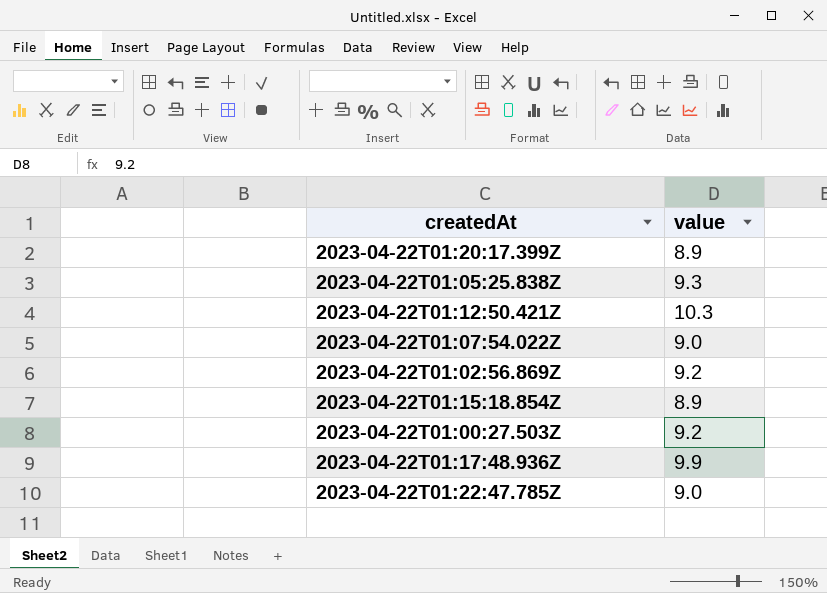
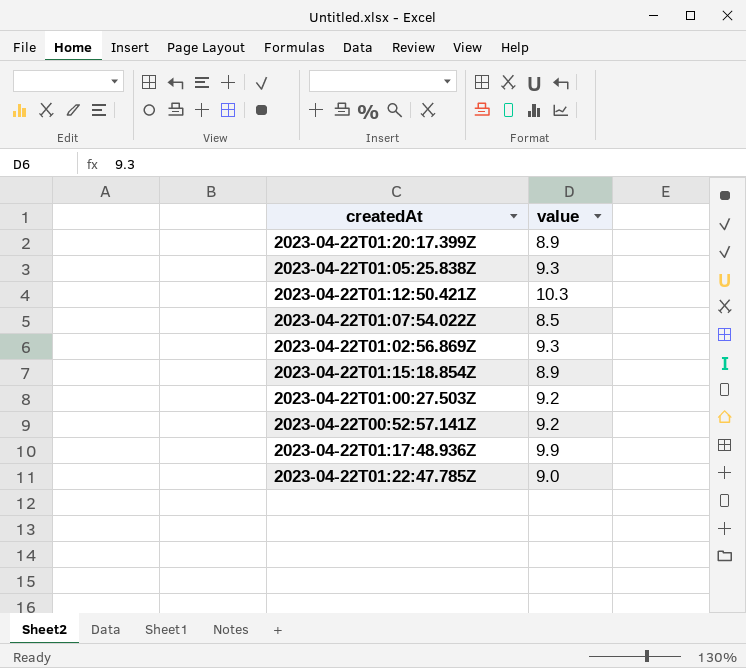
2023-04-22T01:07:54.022Z | value: 9.0 -> 8.5
2023-04-22T01:02:56.869Z | value: 9.2 -> 9.3
row 2023-04-22T00:52:57.141Z: none -> 9.2

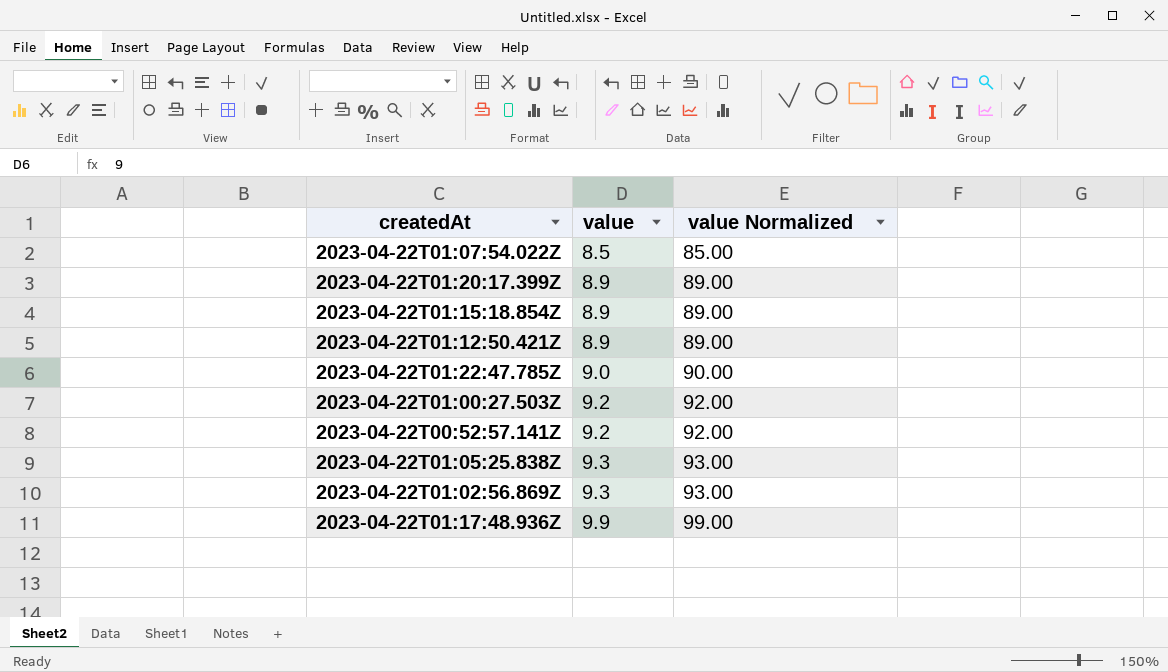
row order: none -> value ascending
column value Normalized | formula: none -> [value] * 10
2023-04-22T01:12:50.421Z | value: 10.3 -> 8.9

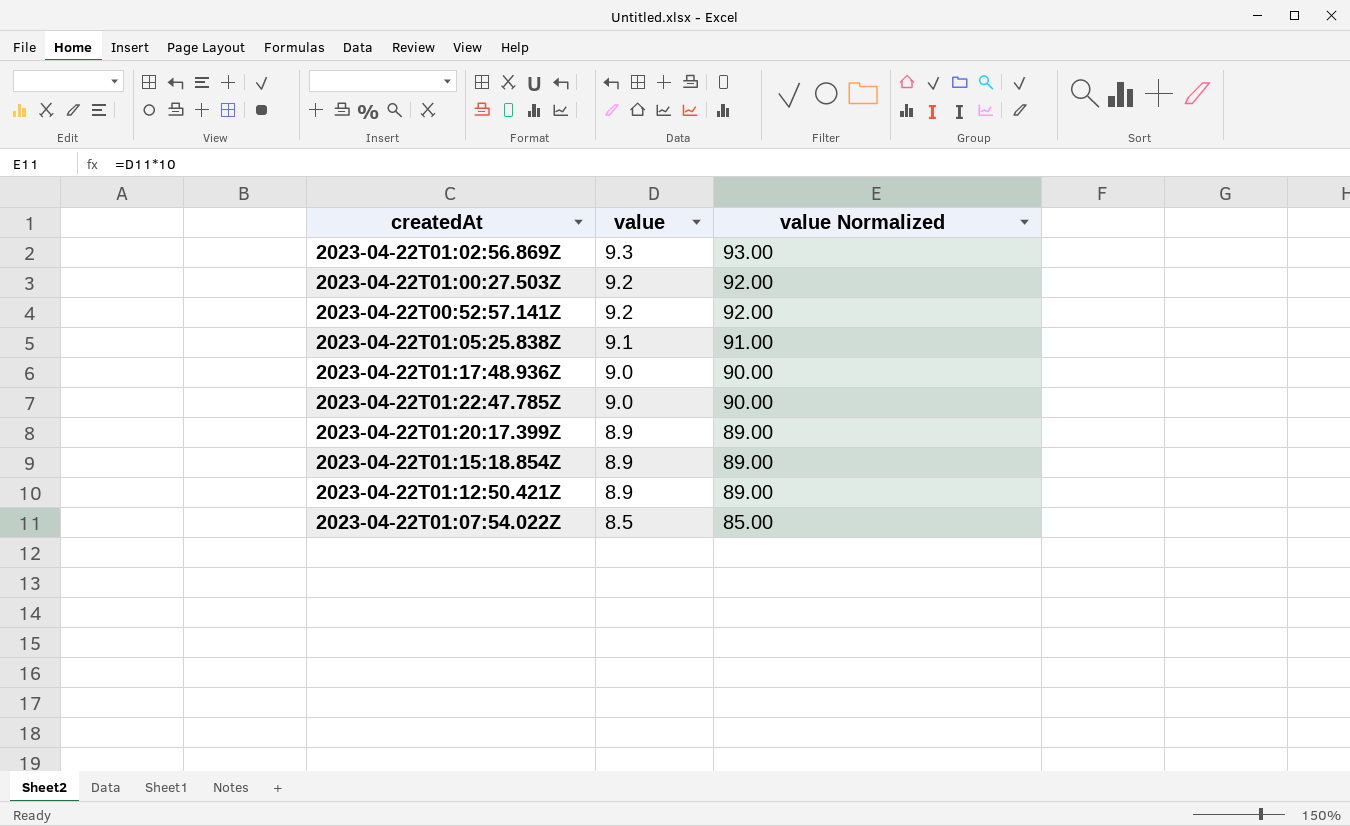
row order: value ascending -> value descending
2023-04-22T01:05:25.838Z | value: 9.3 -> 9.1
2023-04-22T01:05:25.838Z | value Normalized: 93.00 -> 91.00
2023-04-22T01:17:48.936Z | value: 9.9 -> 9.0
2023-04-22T01:17:48.936Z | value Normalized: 99.00 -> 90.00

